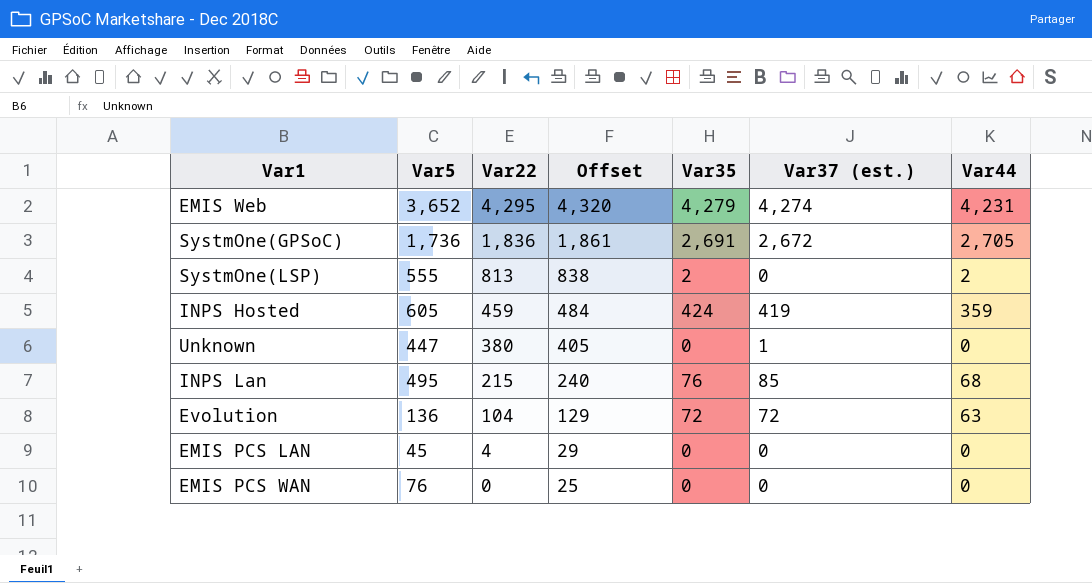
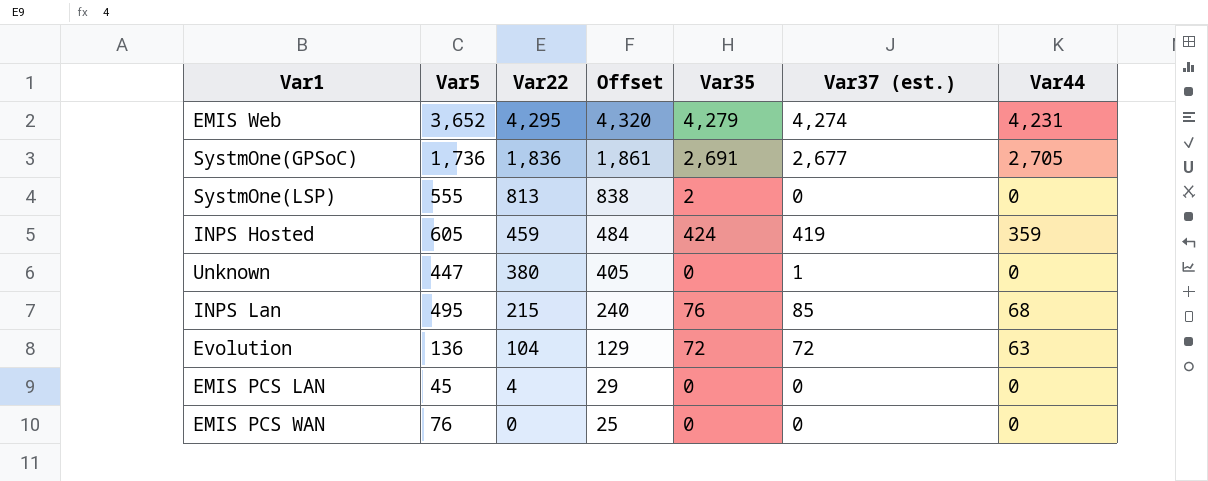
SystmOne(GPSoC) | Var37 (est.): 2,672 -> 2,677
SystmOne(LSP) | Var44: 2 -> 0

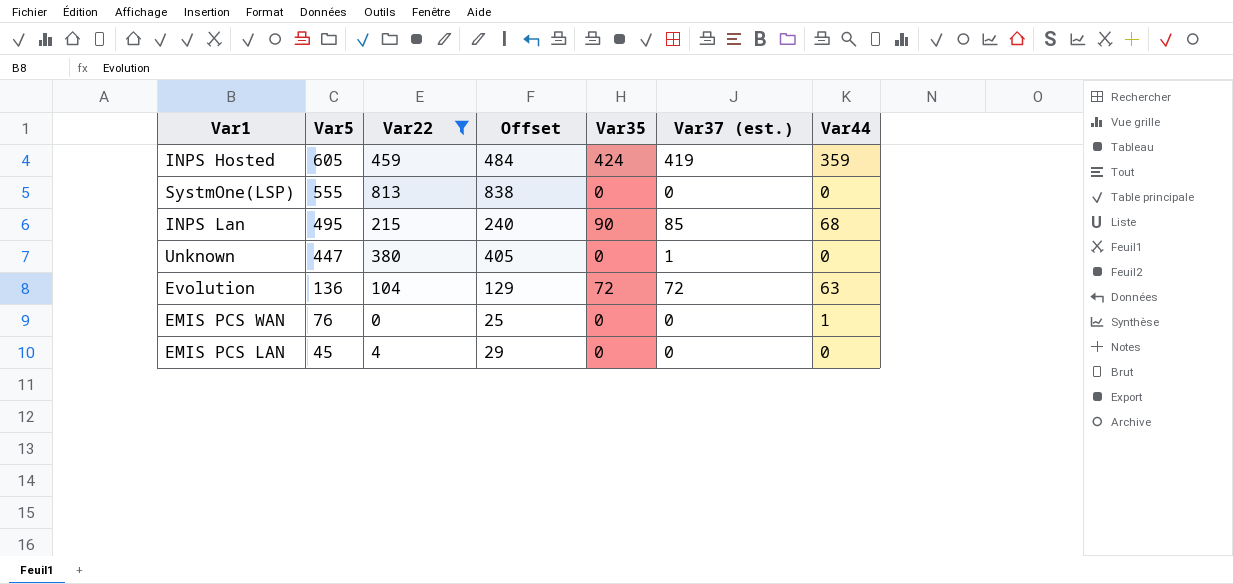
filter: none -> Var22 <= 813
row order: Var22 descending -> Var5 descending
SystmOne(LSP) | Var35: 2 -> 0
INPS Lan | Var35: 76 -> 90
EMIS PCS WAN | Var44: 0 -> 1

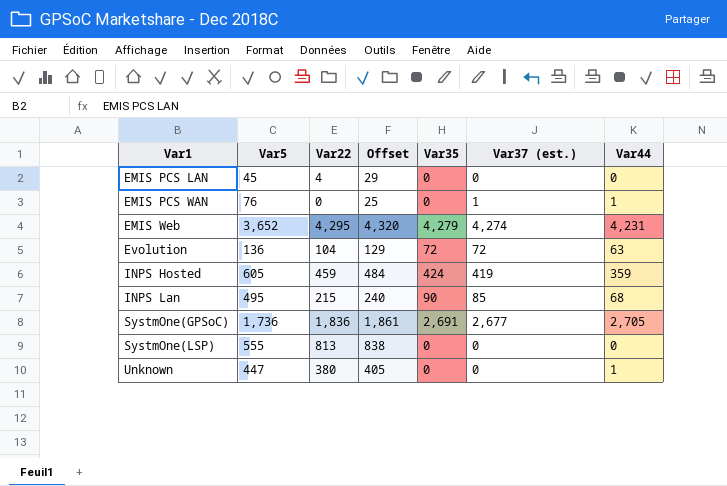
filter: Var22 <= 813 -> none
row order: Var5 descending -> Var1 ascending
EMIS PCS WAN | Var37 (est.): 0 -> 1
Unknown | Var37 (est.): 1 -> 0
Unknown | Var44: 0 -> 1

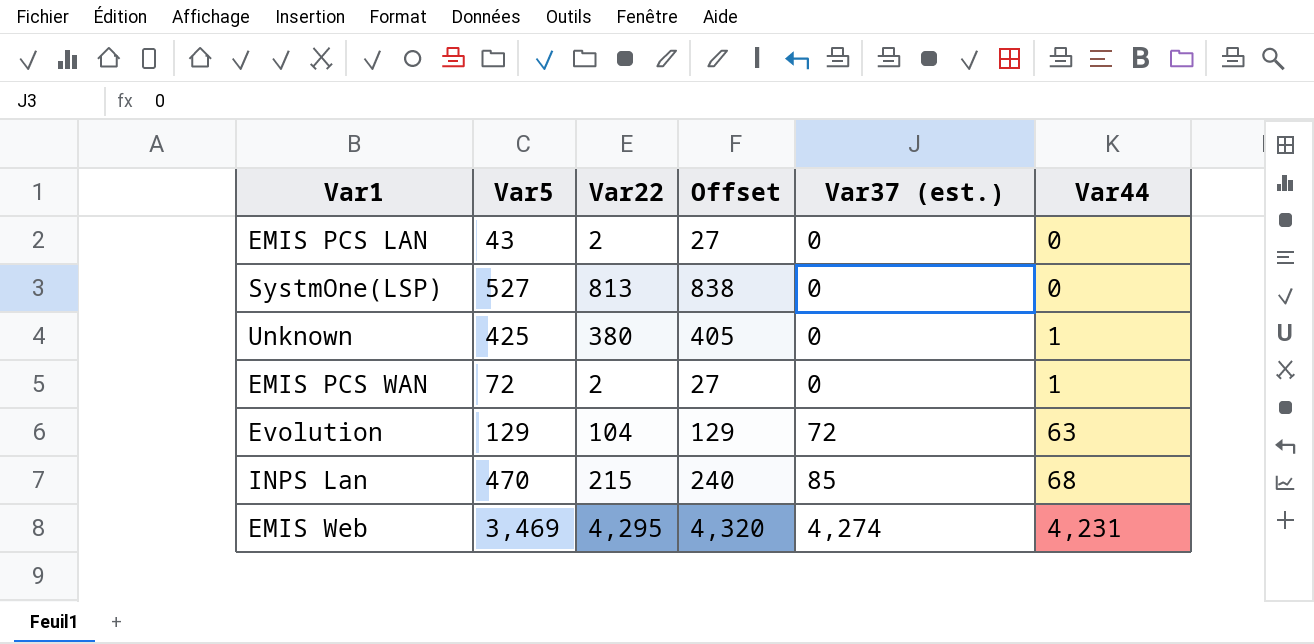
row order: Var1 ascending -> Var37 (est.) ascending
column Var35 | position: 5 -> none
row INPS Hosted: 605 | 459 | 484 | 424 | 419 | 359 -> none
row SystmOne(GPSoC): 1,736 | 1,836 | 1,861 | 2,691 | 2,677 | 2,705 -> none
EMIS PCS LAN | Var5: 45 -> 43
EMIS PCS LAN | Var22: 4 -> 2
EMIS PCS LAN | Offset: 29 -> 27
SystmOne(LSP) | Var5: 555 -> 527
Unknown | Var5: 447 -> 425
EMIS PCS WAN | Var5: 76 -> 72
EMIS PCS WAN | Var22: 0 -> 2
EMIS PCS WAN | Offset: 25 -> 27
EMIS PCS WAN | Var37 (est.): 1 -> 0
Evolution | Var5: 136 -> 129
INPS Lan | Var5: 495 -> 470
EMIS Web | Var5: 3,652 -> 3,469

